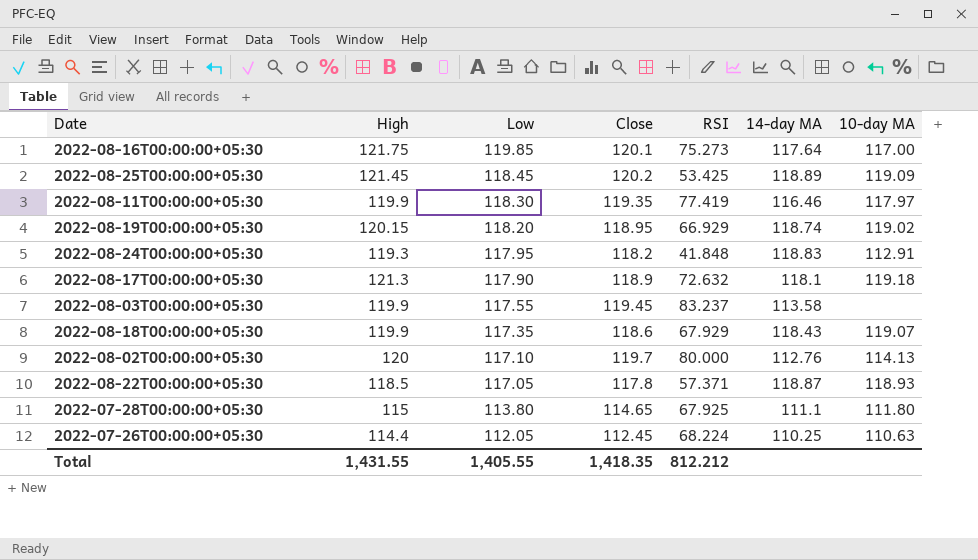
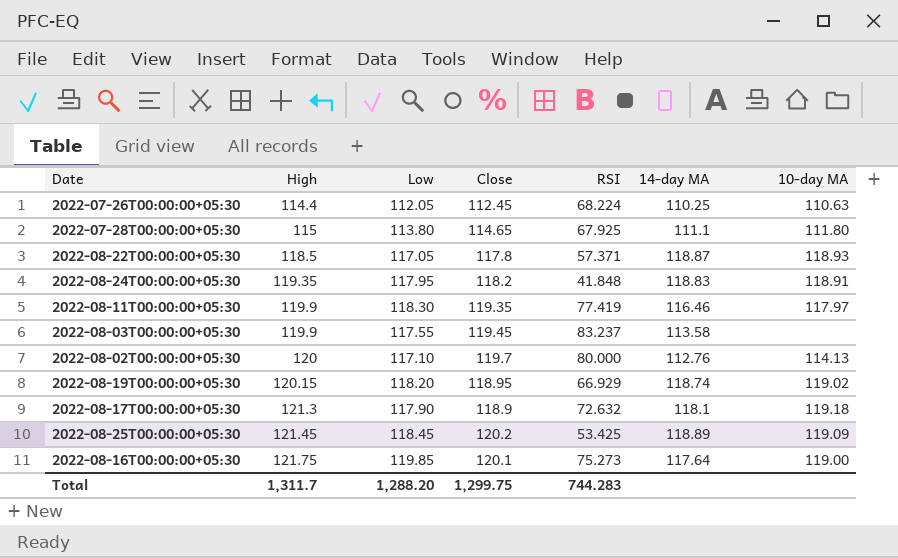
row order: Low descending -> High ascending
row 2022-08-18T00:00:00+05:30: 119.9 | 117.35 | 118.6 | 67.929 | 118.43 | 119.07 -> none
2022-08-24T00:00:00+05:30 | High: 119.3 -> 119.35
2022-08-24T00:00:00+05:30 | 10-day MA: 112.91 -> 118.91
2022-08-16T00:00:00+05:30 | 10-day MA: 117.00 -> 119.00
Total | High: 1,431.55 -> 1,311.7
Total | Low: 1,405.55 -> 1,288.20
Total | Close: 1,418.35 -> 1,299.75
Total | RSI: 812.212 -> 744.283

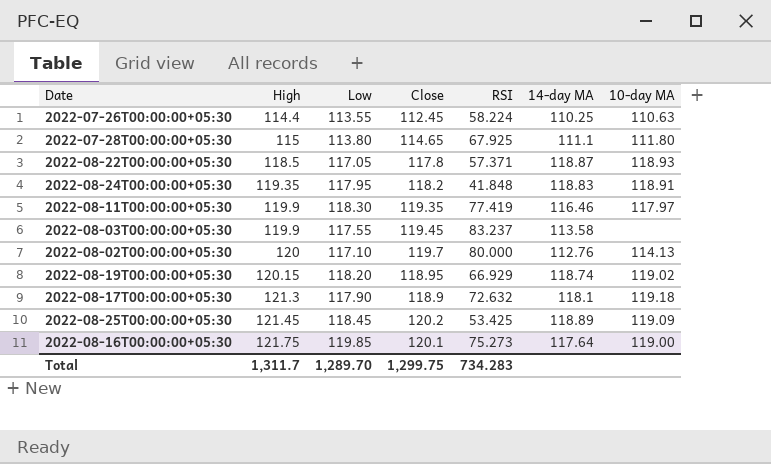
2022-07-26T00:00:00+05:30 | Low: 112.05 -> 113.55
2022-07-26T00:00:00+05:30 | RSI: 68.224 -> 58.224
Total | Low: 1,288.20 -> 1,289.70
Total | RSI: 744.283 -> 734.283

